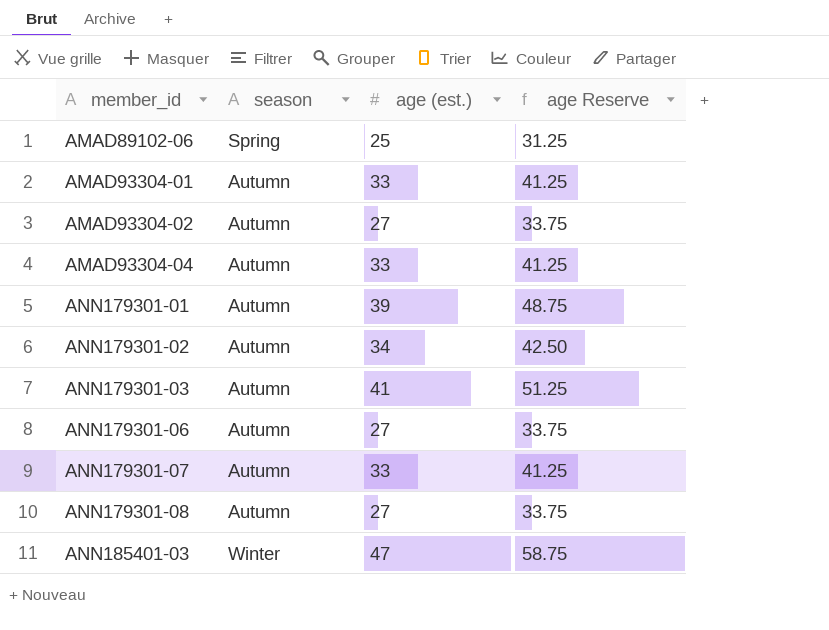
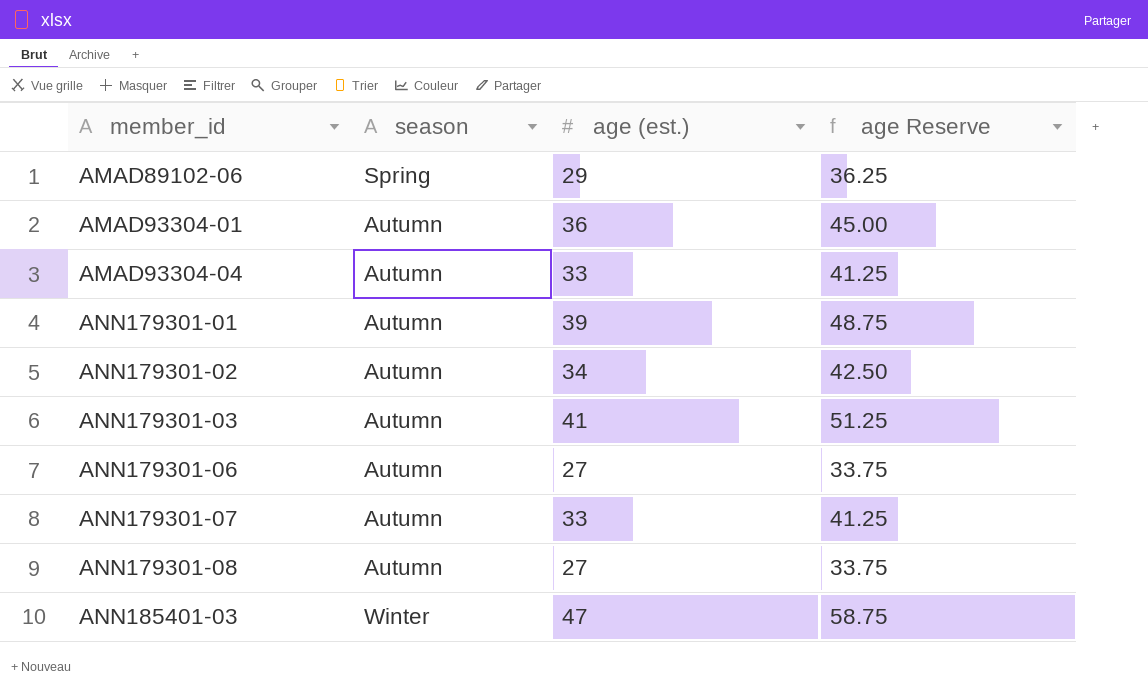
row AMAD93304-02: Autumn | 27 | 33.75 -> none
AMAD89102-06 | age (est.): 25 -> 29
AMAD89102-06 | age Reserve: 31.25 -> 36.25
AMAD93304-01 | age (est.): 33 -> 36
AMAD93304-01 | age Reserve: 41.25 -> 45.00

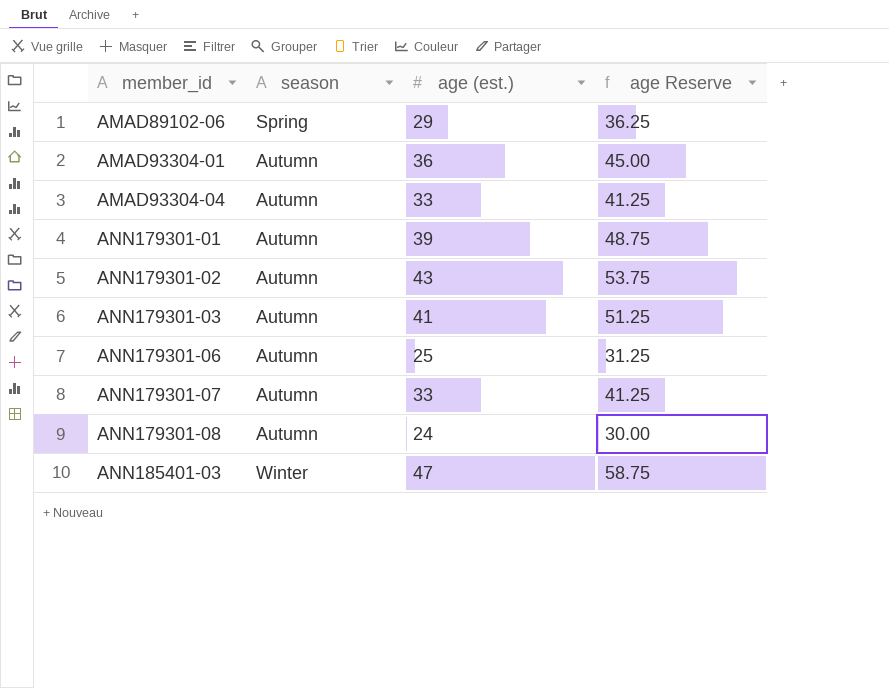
ANN179301-02 | age (est.): 34 -> 43
ANN179301-02 | age Reserve: 42.50 -> 53.75
ANN179301-06 | age (est.): 27 -> 25
ANN179301-06 | age Reserve: 33.75 -> 31.25
ANN179301-08 | age (est.): 27 -> 24
ANN179301-08 | age Reserve: 33.75 -> 30.00

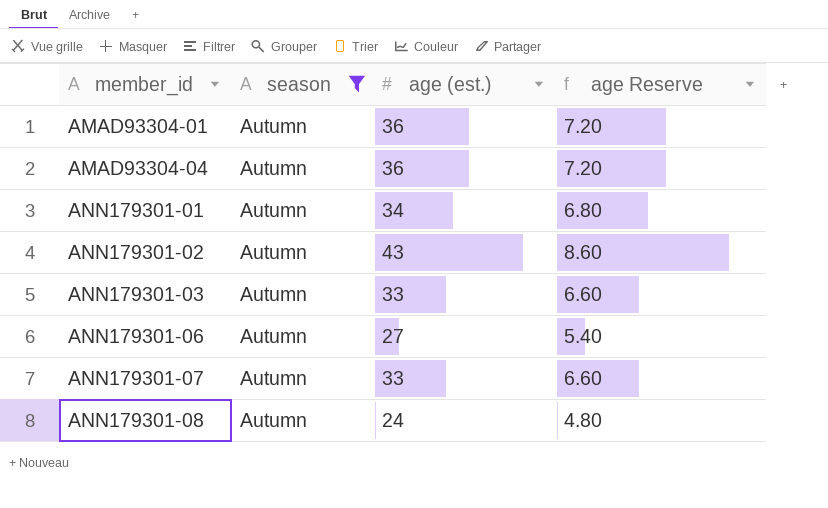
filter: none -> season = Autumn
column age Reserve | formula: [age (est.)] * 1.25 -> [age (est.)] * 0.2
AMAD93304-04 | age (est.): 33 -> 36
ANN179301-01 | age (est.): 39 -> 34
ANN179301-03 | age (est.): 41 -> 33
ANN179301-06 | age (est.): 25 -> 27

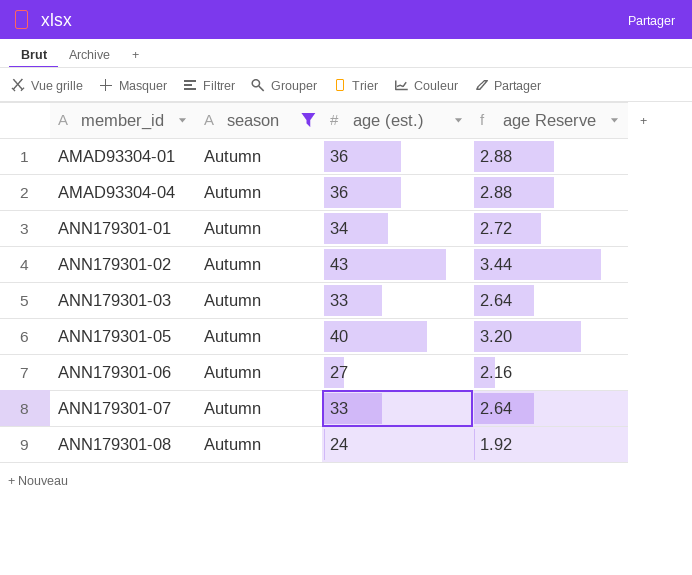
column age Reserve | formula: [age (est.)] * 0.2 -> [age (est.)] * 0.08
row ANN179301-05: none -> Autumn | 40 | 3.20

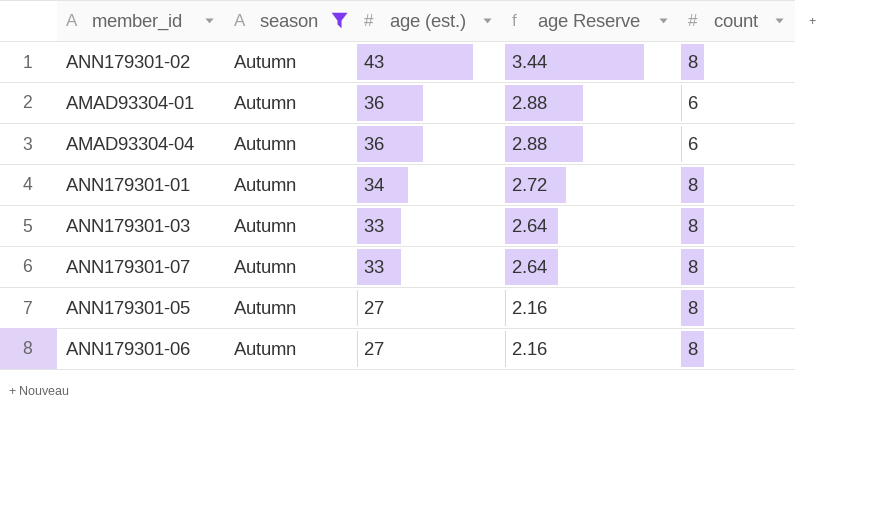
row order: member_id ascending -> age (est.) descending
column count | position: none -> 5
row ANN179301-08: Autumn | 24 | 1.92 -> none
ANN179301-05 | age (est.): 40 -> 27
ANN179301-05 | age Reserve: 3.20 -> 2.16

